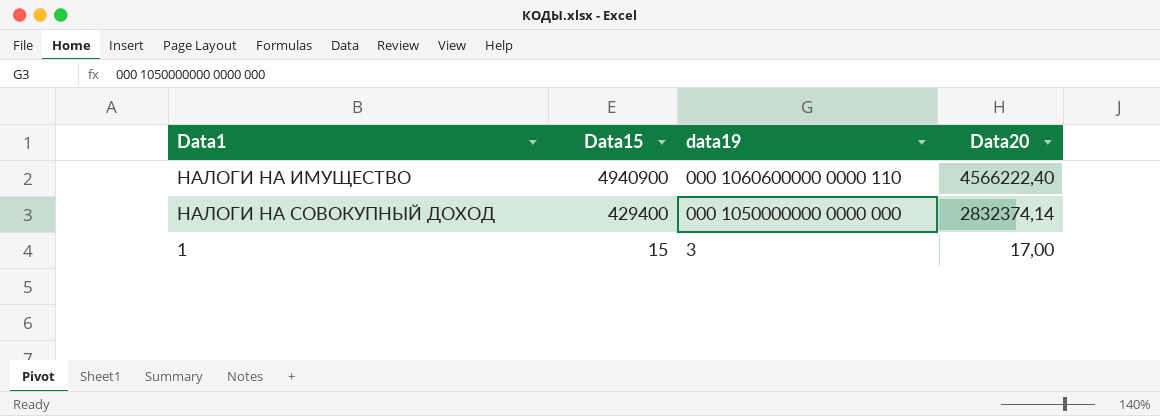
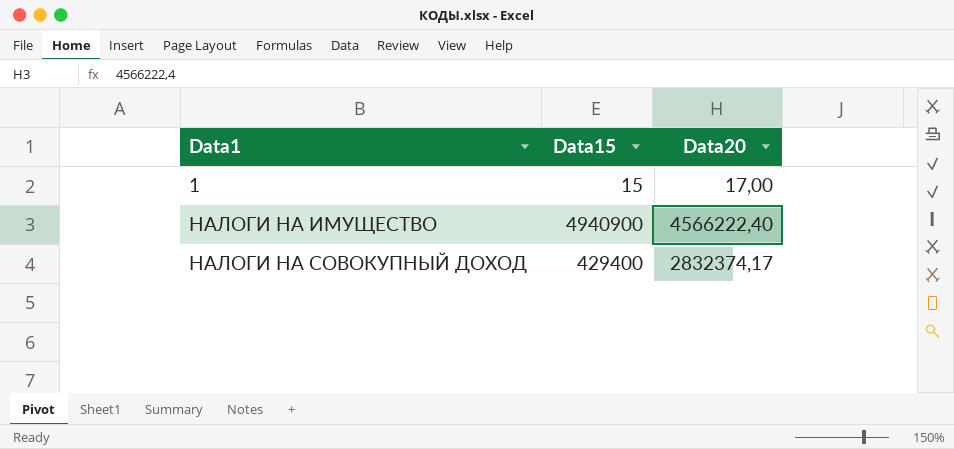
row order: Data15 descending -> Data1 ascending
column data19 | position: 3 -> none
НАЛОГИ НА СОВОКУПНЫЙ ДОХОД | Data20: 2832374,14 -> 2832374,17

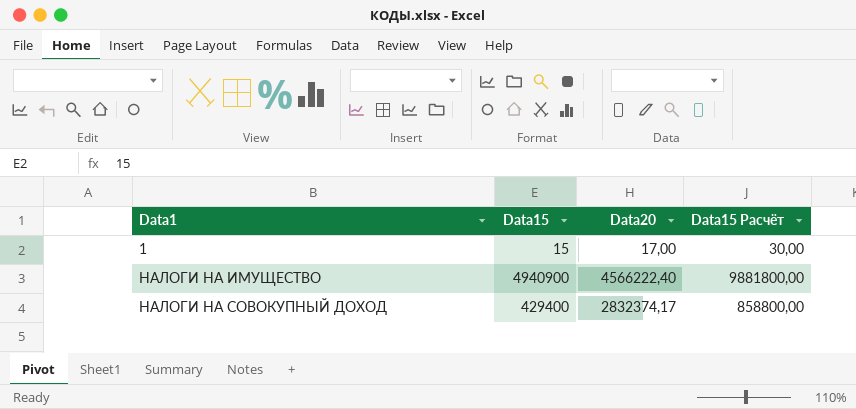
column Data15 Расчёт | formula: none -> [Data15] * 2

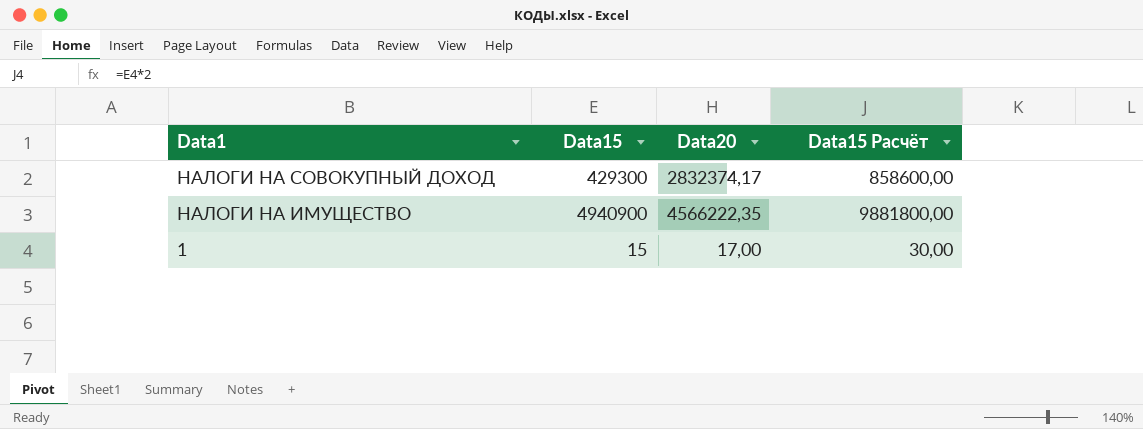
row order: Data1 ascending -> Data1 descending
НАЛОГИ НА СОВОКУПНЫЙ ДОХОД | Data15: 429400 -> 429300
НАЛОГИ НА СОВОКУПНЫЙ ДОХОД | Data15 Расчёт: 858800,00 -> 858600,00
НАЛОГИ НА ИМУЩЕСТВО | Data20: 4566222,40 -> 4566222,35

